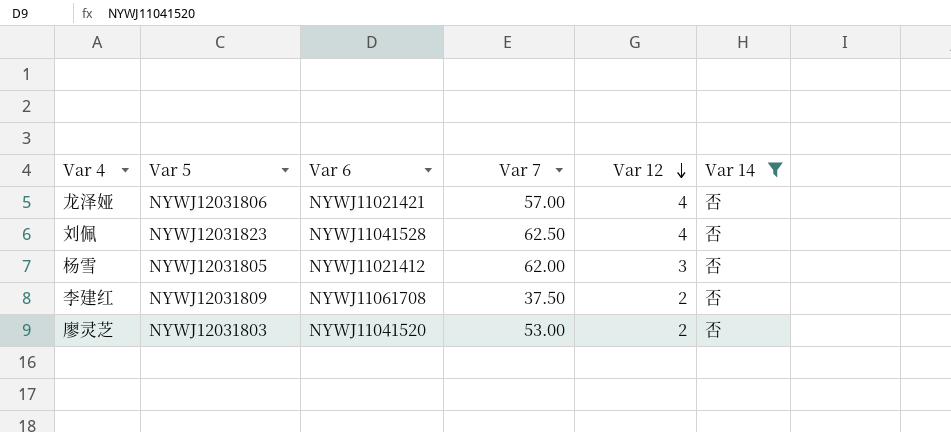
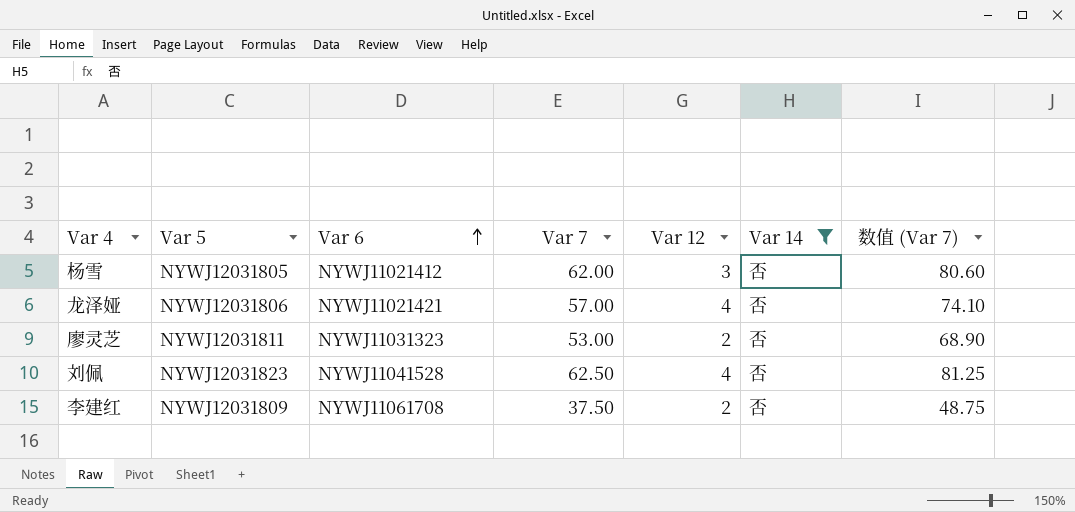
row order: Var 12 descending -> Var 6 ascending
column 数值 (Var 7) | formula: none -> [Var 7] * 1.3
廖灵芝 | Var 5: NYWJ12031803 -> NYWJ12031811
廖灵芝 | Var 6: NYWJ11041520 -> NYWJ11031323

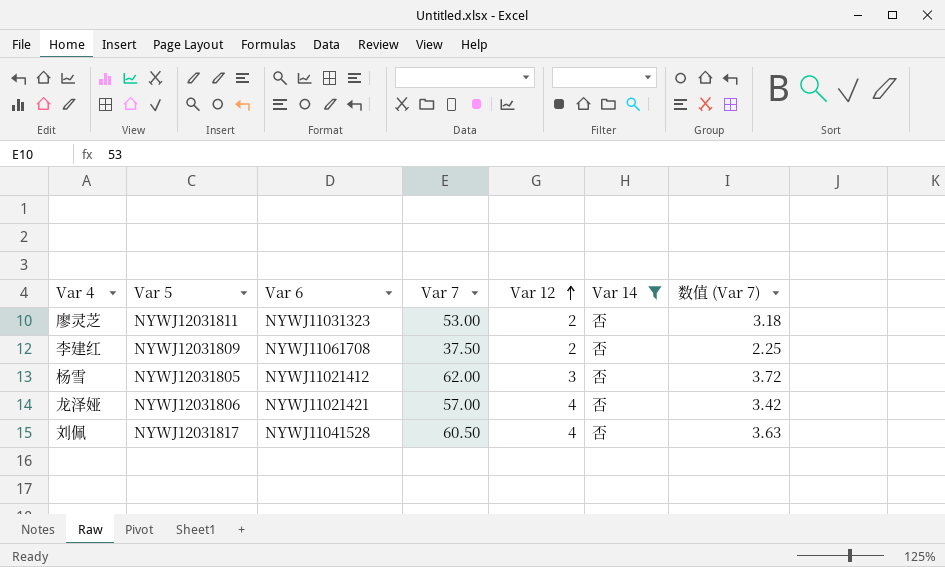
row order: Var 6 ascending -> Var 12 ascending
column 数值 (Var 7) | formula: [Var 7] * 1.3 -> [Var 7] * 0.06
刘佩 | Var 5: NYWJ12031823 -> NYWJ12031817
刘佩 | Var 7: 62.50 -> 60.50

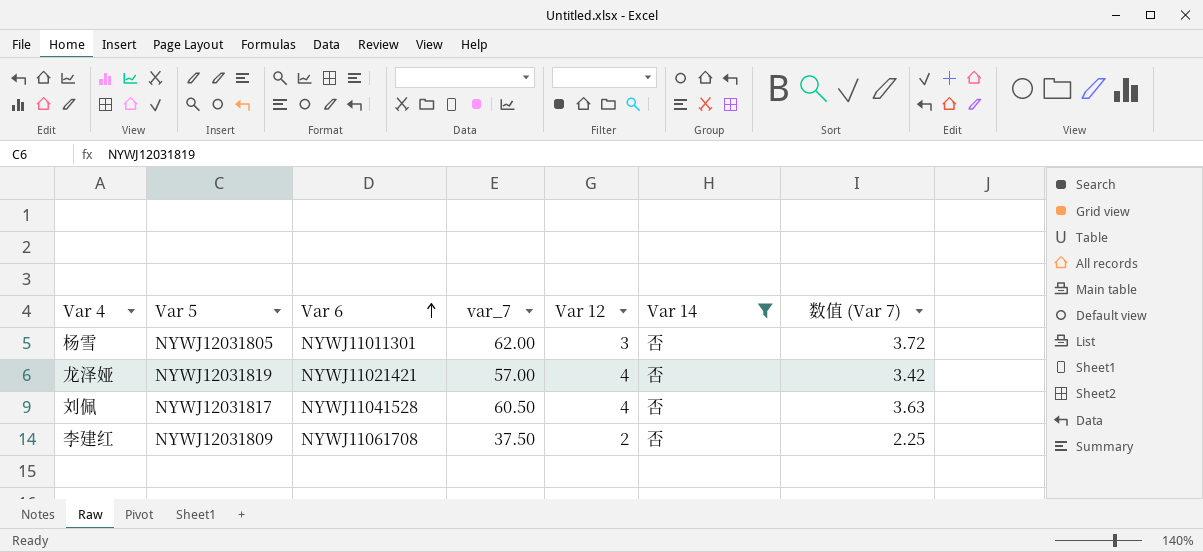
row order: Var 12 ascending -> Var 6 ascending
column name: Var 7 -> var_7
row 廖灵芝: NYWJ12031811 | NYWJ11031323 | 53.00 | 2 | 否 | 3.18 -> none
杨雪 | Var 6: NYWJ11021412 -> NYWJ11011301
龙泽娅 | Var 5: NYWJ12031806 -> NYWJ12031819

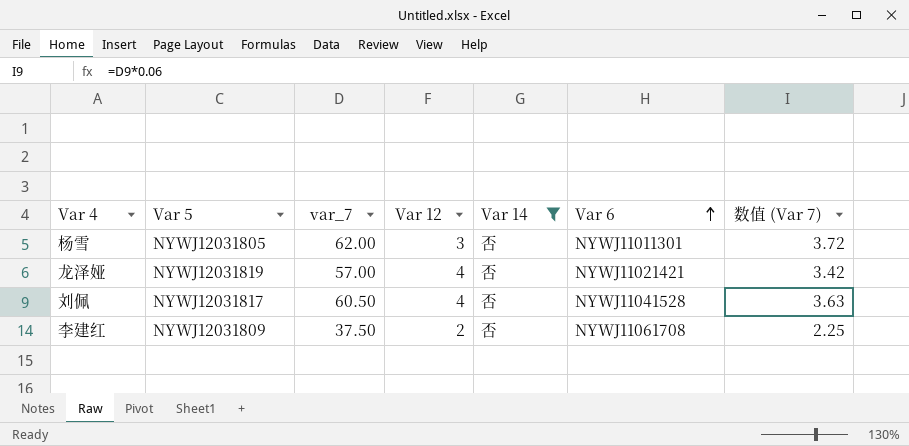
column Var 6 | position: 3 -> 6

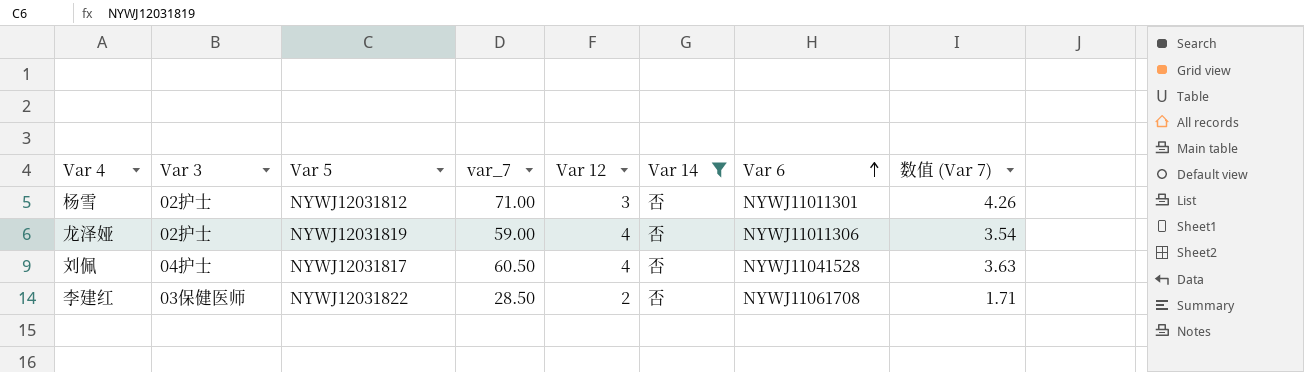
column Var 3 | position: none -> 2
杨雪 | Var 5: NYWJ12031805 -> NYWJ12031812
杨雪 | var_7: 62.00 -> 71.00
杨雪 | 数值 (Var 7): 3.72 -> 4.26
龙泽娅 | var_7: 57.00 -> 59.00
龙泽娅 | Var 6: NYWJ11021421 -> NYWJ11011306
龙泽娅 | 数值 (Var 7): 3.42 -> 3.54
李建红 | Var 5: NYWJ12031809 -> NYWJ12031822
李建红 | var_7: 37.50 -> 28.50
李建红 | 数值 (Var 7): 2.25 -> 1.71

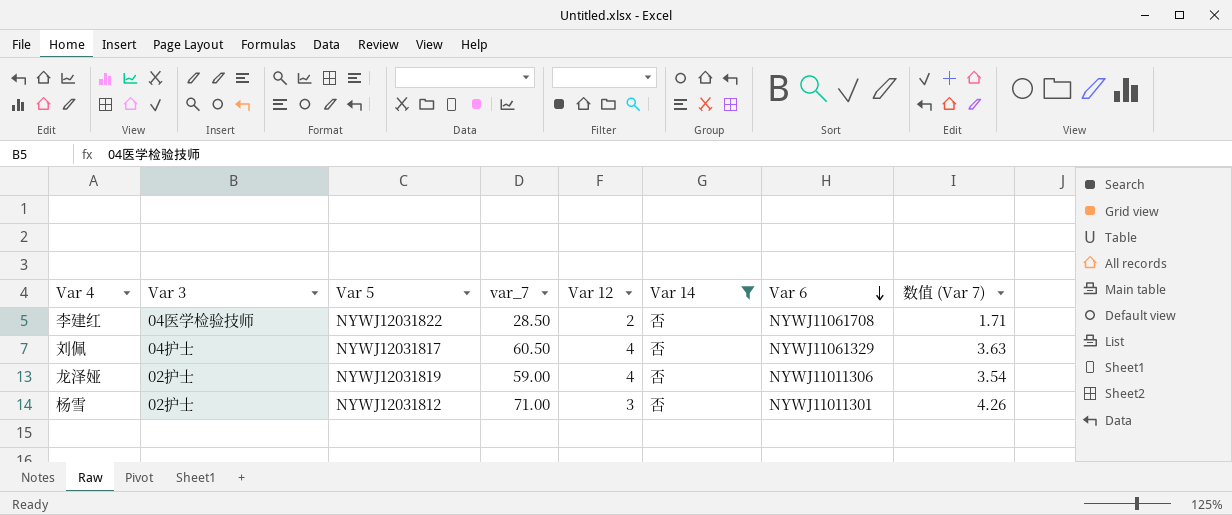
row order: Var 6 ascending -> Var 6 descending
李建红 | Var 3: 03保健医师 -> 04医学检验技师
刘佩 | Var 6: NYWJ11041528 -> NYWJ11061329

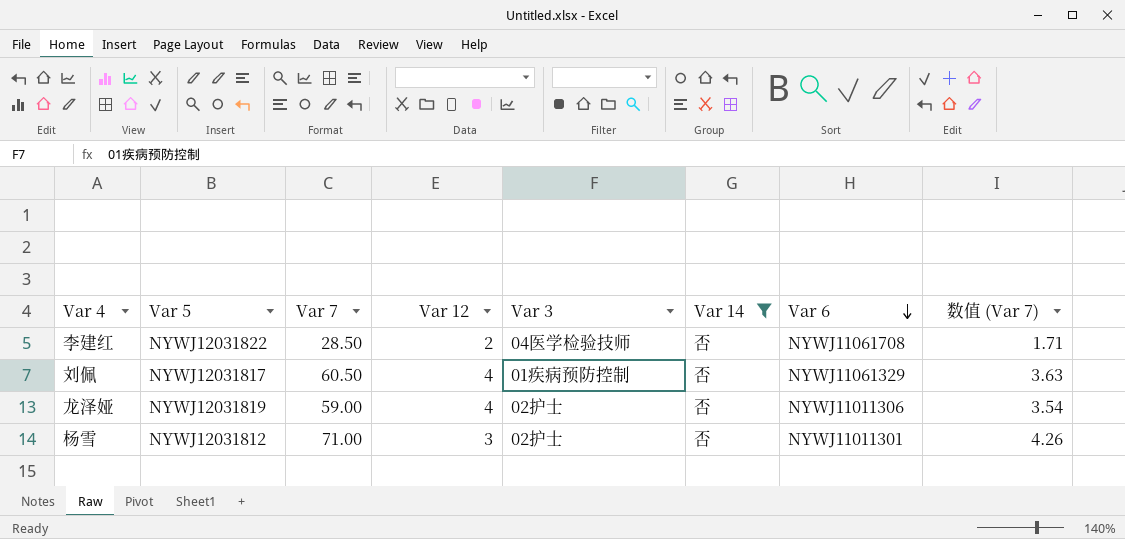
column name: var_7 -> Var 7
column Var 3 | position: 2 -> 5
刘佩 | Var 3: 04护士 -> 01疾病预防控制

